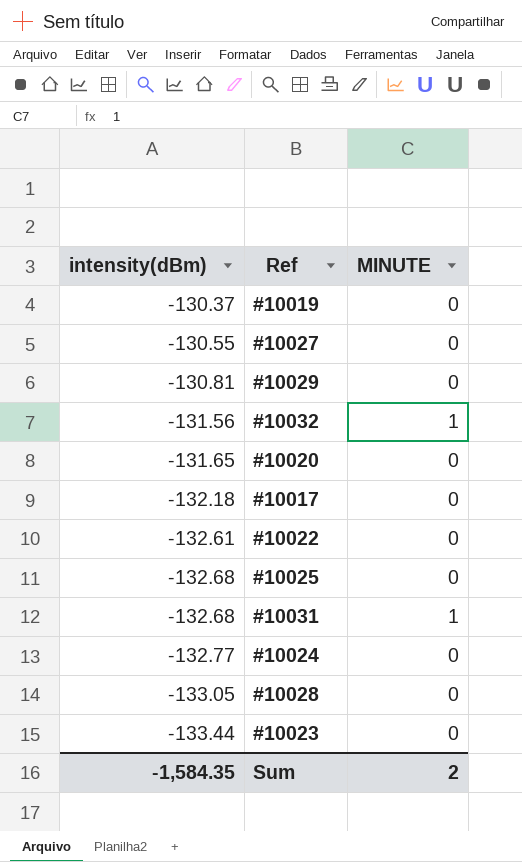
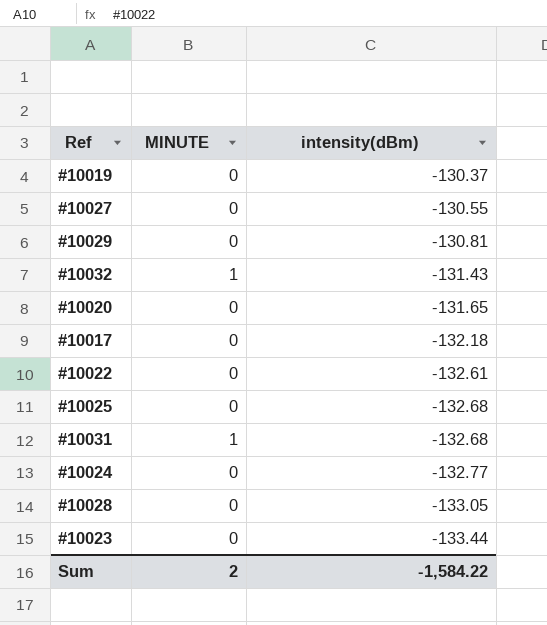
column intensity(dBm) | position: 1 -> 3
#10032 | intensity(dBm): -131.56 -> -131.43
Sum | intensity(dBm): -1,584.35 -> -1,584.22

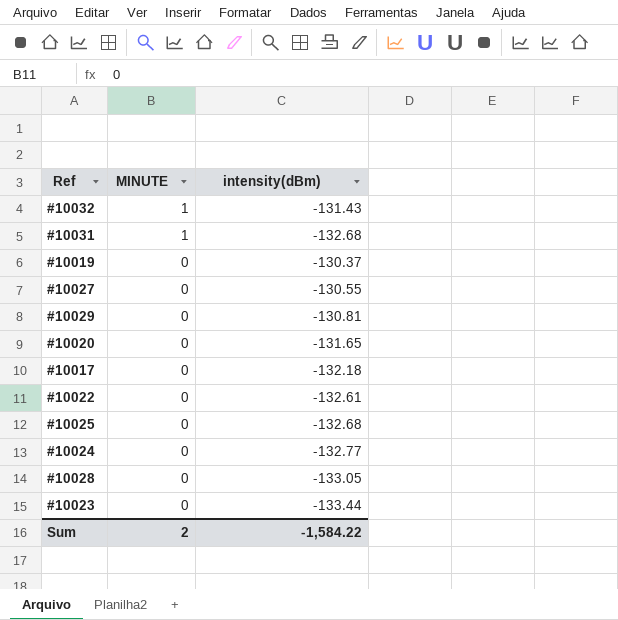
row order: intensity(dBm) descending -> MINUTE descending

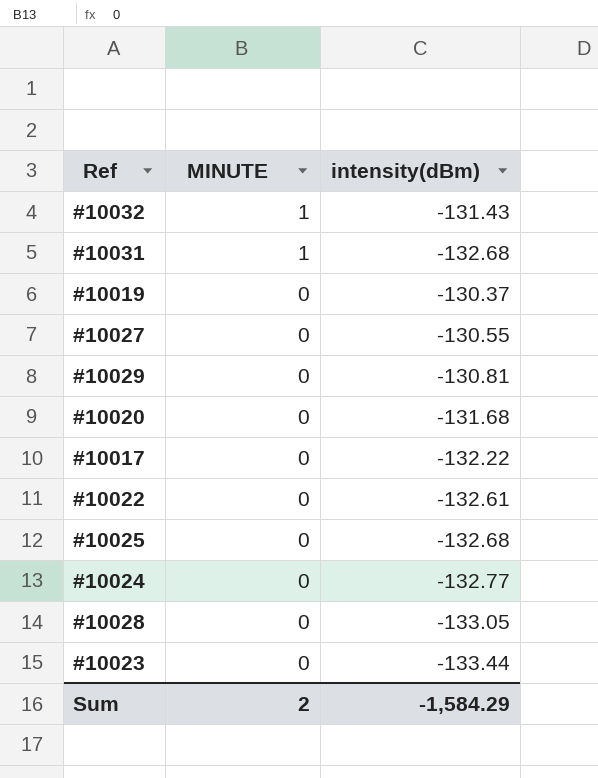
#10020 | intensity(dBm): -131.65 -> -131.68
#10017 | intensity(dBm): -132.18 -> -132.22
Sum | intensity(dBm): -1,584.22 -> -1,584.29

